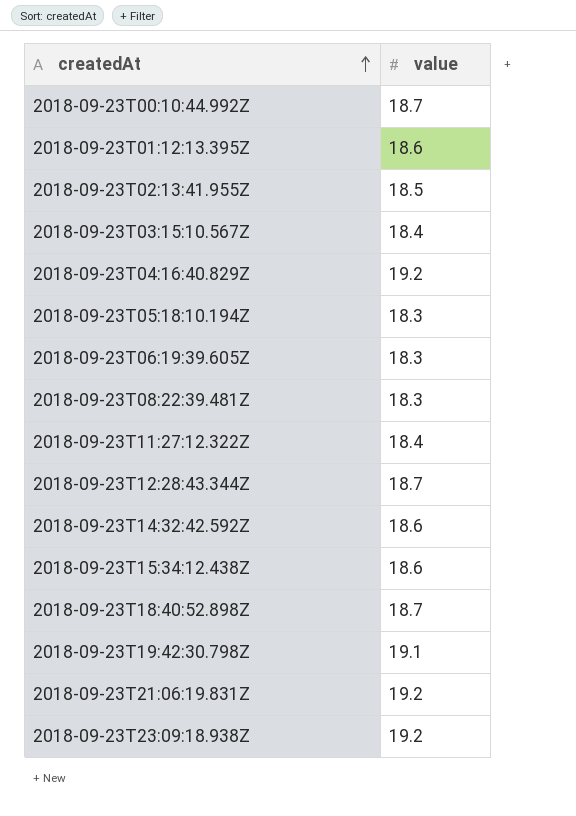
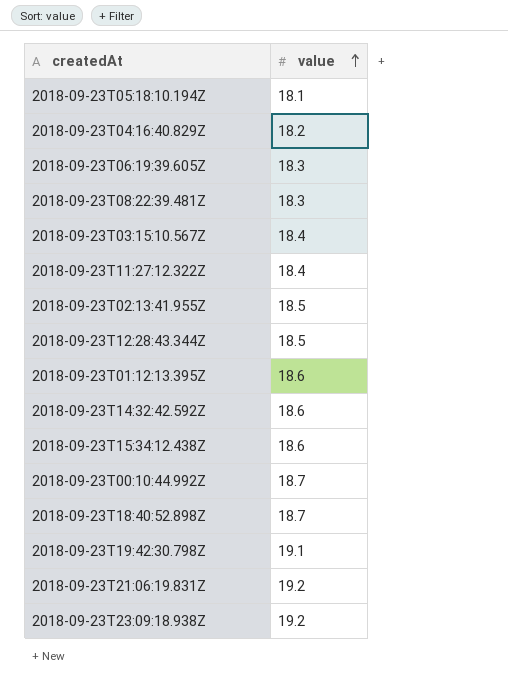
row order: createdAt ascending -> value ascending
2018-09-23T05:18:10.194Z | value: 18.3 -> 18.1
2018-09-23T04:16:40.829Z | value: 19.2 -> 18.2
2018-09-23T12:28:43.344Z | value: 18.7 -> 18.5

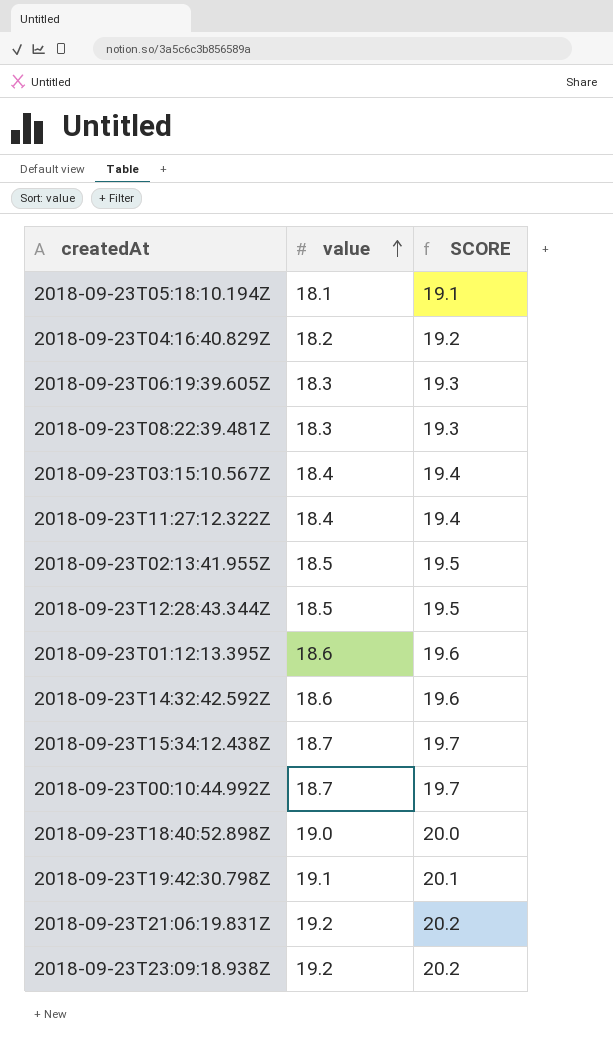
column SCORE | formula: none -> [value] + 1
2018-09-23T15:34:12.438Z | value: 18.6 -> 18.7
2018-09-23T18:40:52.898Z | value: 18.7 -> 19.0

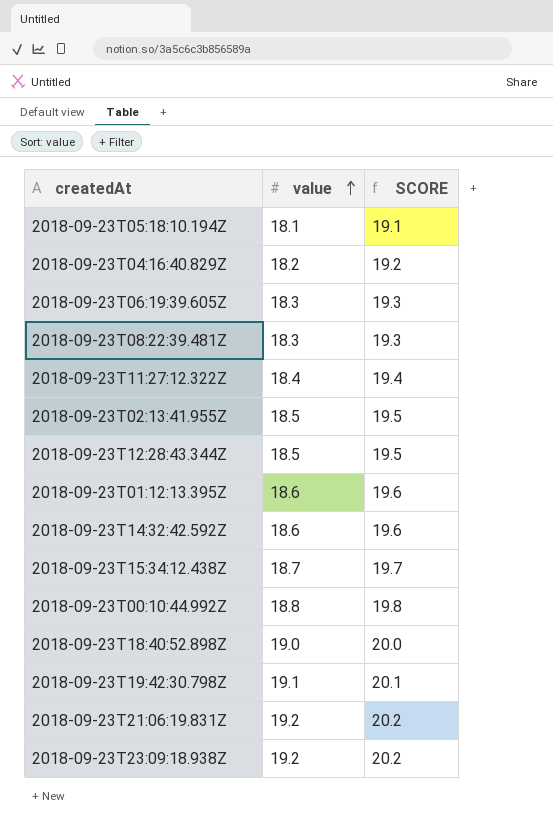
row 2018-09-23T03:15:10.567Z: 18.4 | 19.4 -> none
2018-09-23T00:10:44.992Z | value: 18.7 -> 18.8
2018-09-23T00:10:44.992Z | SCORE: 19.7 -> 19.8

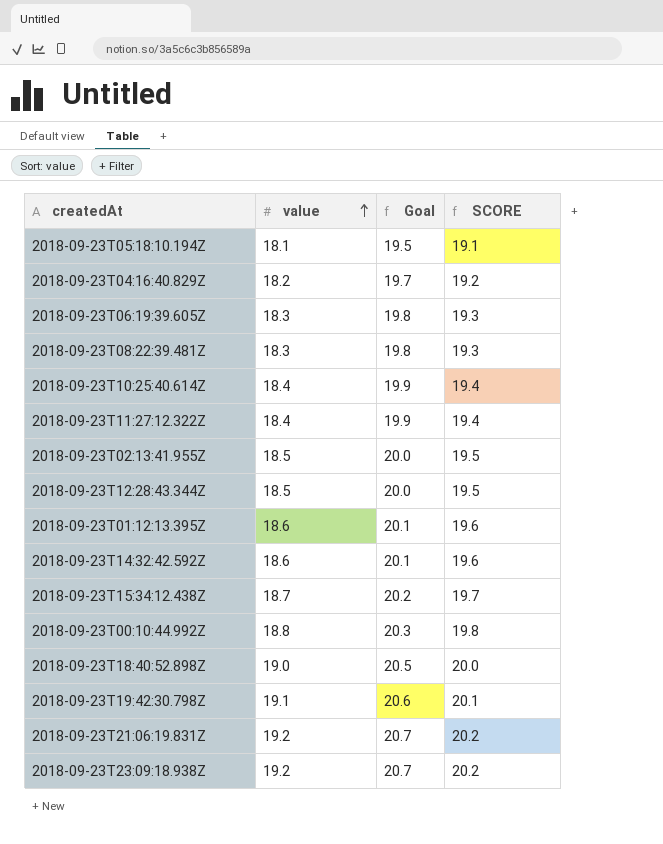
column Goal | formula: none -> [value] * 1.08
row 2018-09-23T10:25:40.614Z: none -> 18.4 | 19.9 | 19.4

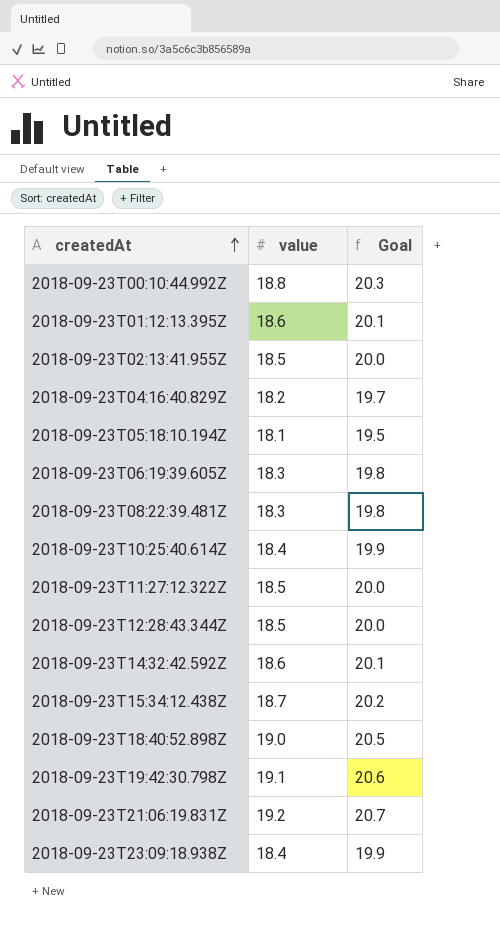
row order: value ascending -> createdAt ascending
column SCORE | formula: [value] + 1 -> none
2018-09-23T11:27:12.322Z | value: 18.4 -> 18.5
2018-09-23T11:27:12.322Z | Goal: 19.9 -> 20.0
2018-09-23T23:09:18.938Z | value: 19.2 -> 18.4
2018-09-23T23:09:18.938Z | Goal: 20.7 -> 19.9

